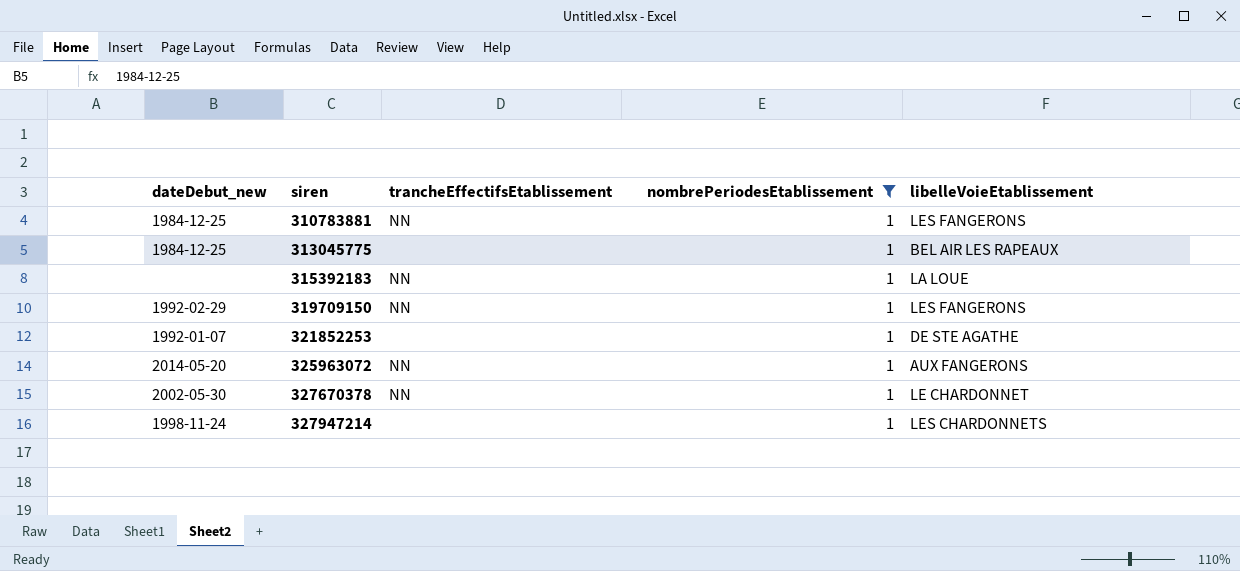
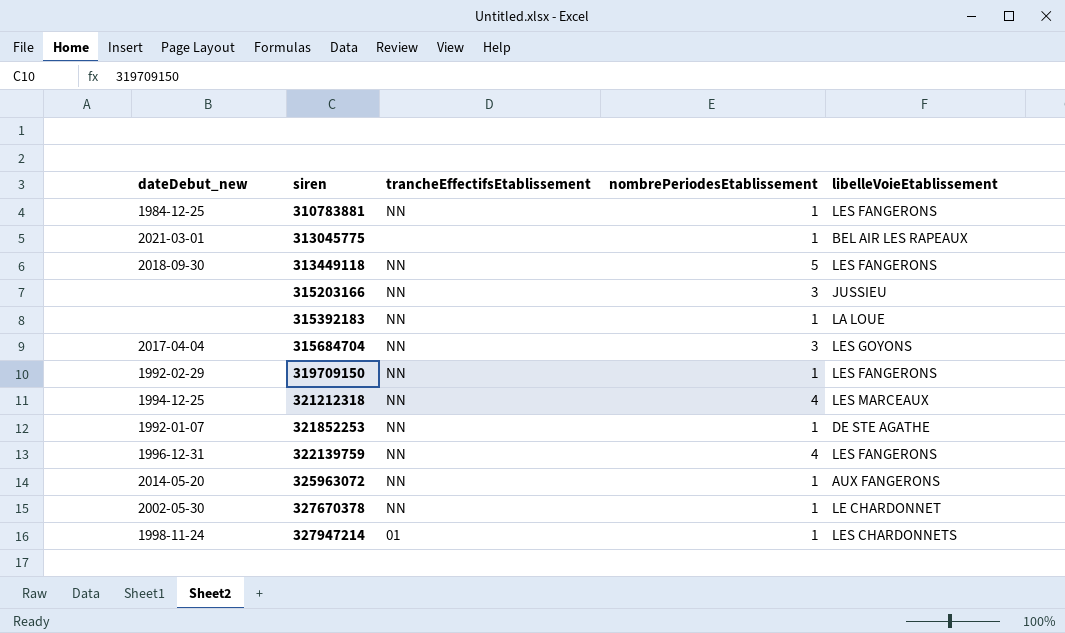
filter: nombrePeriodesEtablissement = 1 -> none
313045775 | dateDebut_new: 1984-12-25 -> 2021-03-01
321852253 | trancheEffectifsEtablissement: none -> NN
327947214 | trancheEffectifsEtablissement: none -> 01

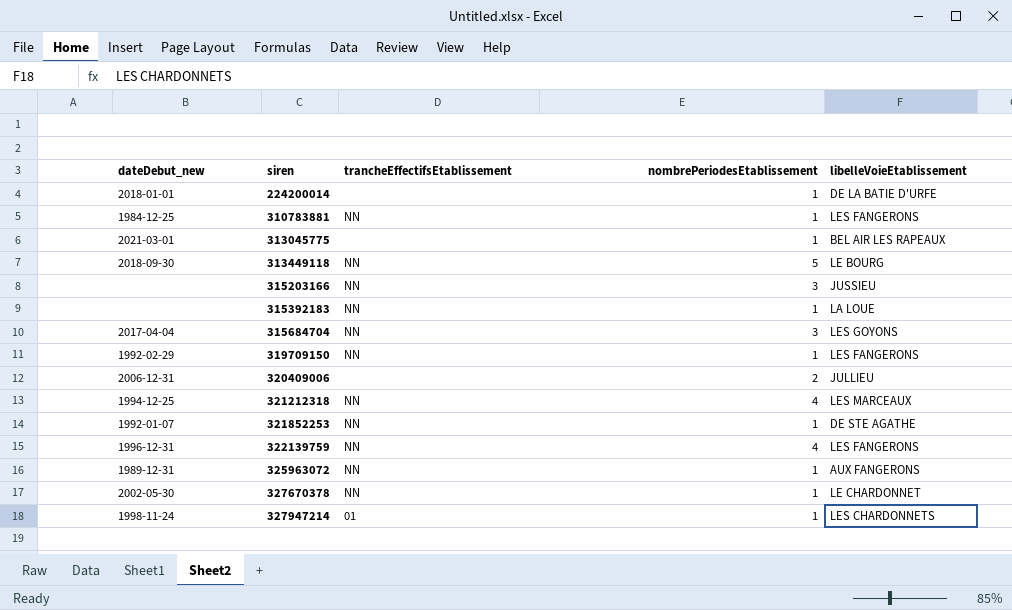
row 224200014: none -> 2018-01-01 | none | 1 | DE LA BATIE D'URFE
313449118 | libelleVoieEtablissement: LES FANGERONS -> LE BOURG
row 320409006: none -> 2006-12-31 | none | 2 | JULLIEU
325963072 | dateDebut_new: 2014-05-20 -> 1989-12-31

